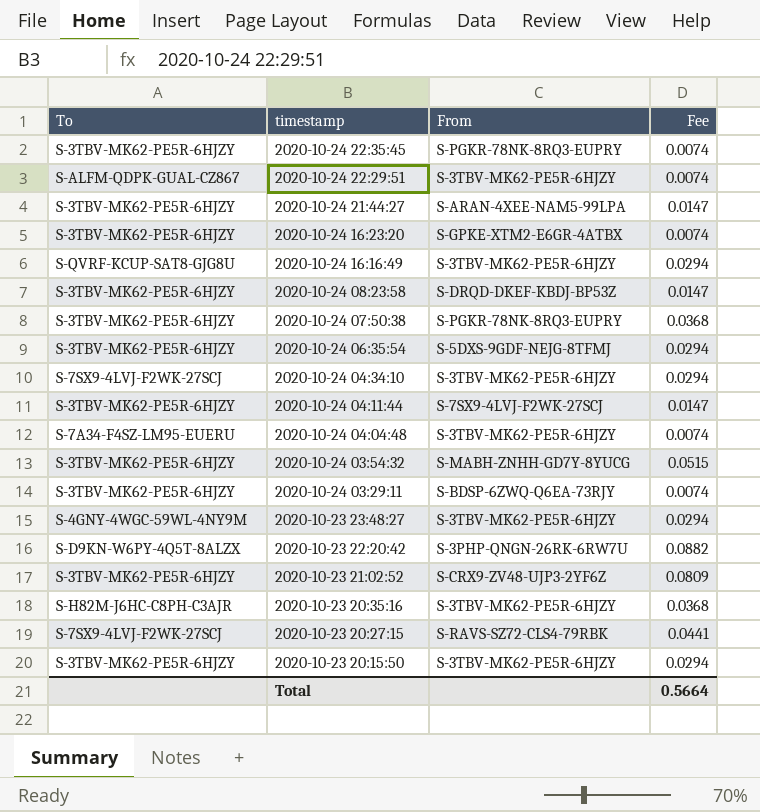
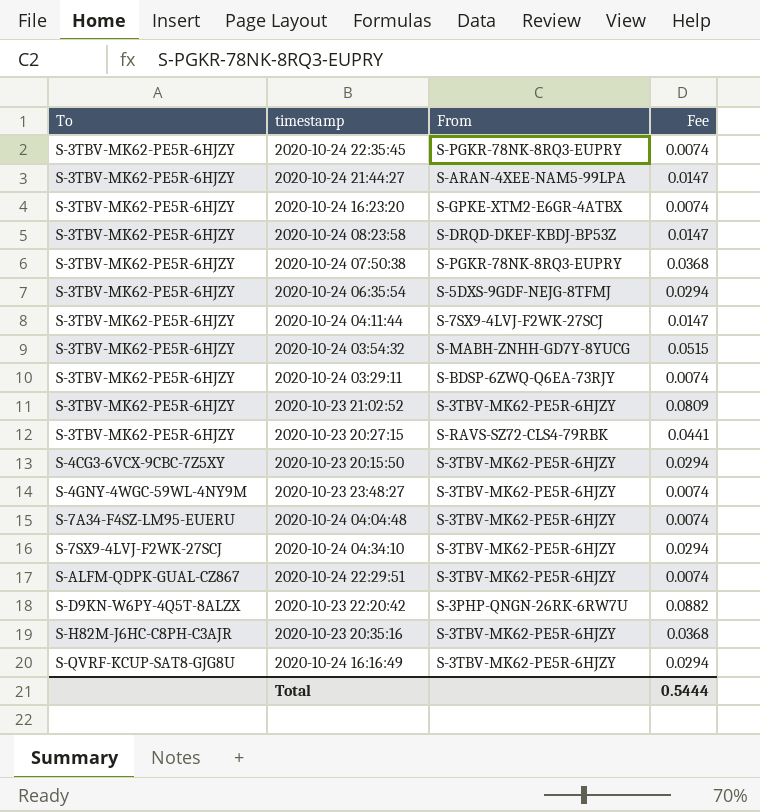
row order: timestamp descending -> To ascending
2020-10-23 21:02:52 | From: S-CRX9-ZV48-UJP3-2YF6Z -> S-3TBV-MK62-PE5R-6HJZY
2020-10-23 20:27:15 | To: S-7SX9-4LVJ-F2WK-27SCJ -> S-3TBV-MK62-PE5R-6HJZY
2020-10-23 20:15:50 | To: S-3TBV-MK62-PE5R-6HJZY -> S-4CG3-6VCX-9CBC-7Z5XY
2020-10-23 23:48:27 | Fee: 0.0294 -> 0.0074
Total | Fee: 0.5664 -> 0.5444

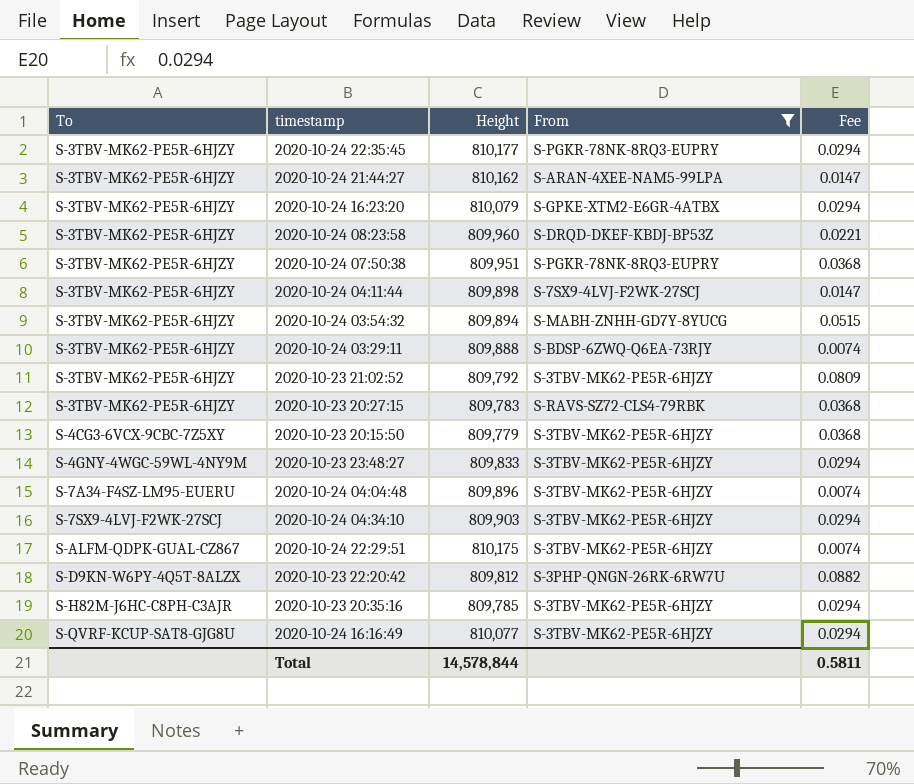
filter: none -> From != S-5DXS-9GDF-NEJG-8TFMJ
column Height | position: none -> 3
2020-10-24 22:35:45 | Fee: 0.0074 -> 0.0294
2020-10-24 16:23:20 | Fee: 0.0074 -> 0.0294
2020-10-24 08:23:58 | Fee: 0.0147 -> 0.0221
2020-10-23 20:27:15 | Fee: 0.0441 -> 0.0368
2020-10-23 20:15:50 | Fee: 0.0294 -> 0.0368
2020-10-23 23:48:27 | Fee: 0.0074 -> 0.0294
2020-10-23 20:35:16 | Fee: 0.0368 -> 0.0294
Total | Fee: 0.5444 -> 0.5811

